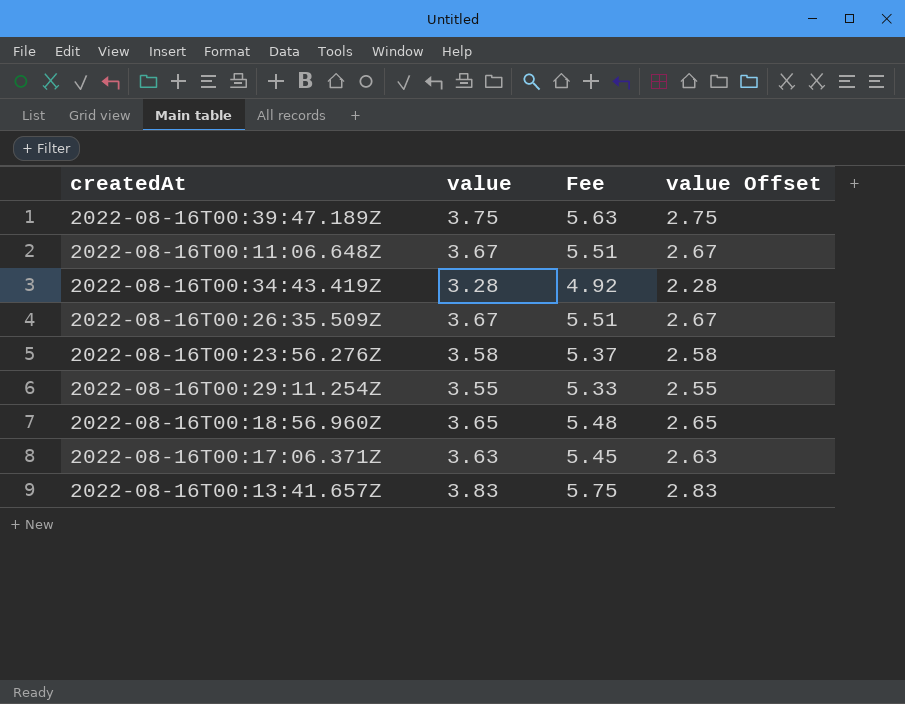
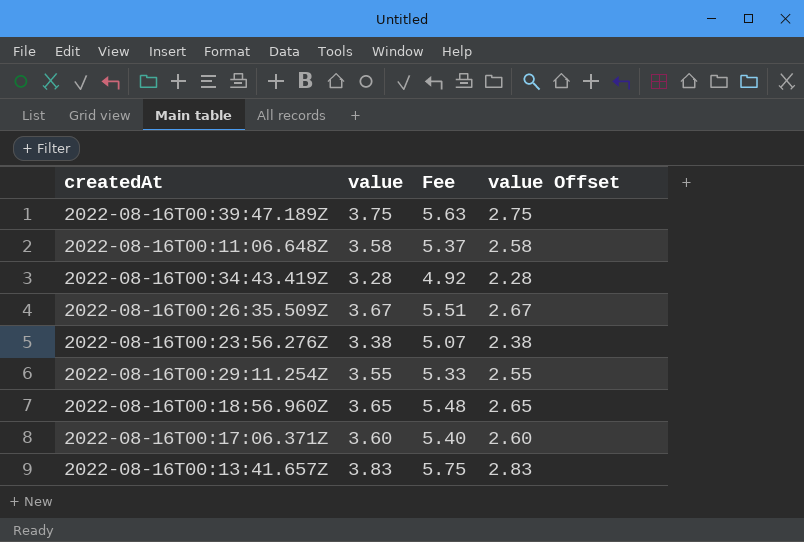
2022-08-16T00:11:06.648Z | value: 3.67 -> 3.58
2022-08-16T00:11:06.648Z | Fee: 5.51 -> 5.37
2022-08-16T00:11:06.648Z | value Offset: 2.67 -> 2.58
2022-08-16T00:23:56.276Z | value: 3.58 -> 3.38
2022-08-16T00:23:56.276Z | Fee: 5.37 -> 5.07
2022-08-16T00:23:56.276Z | value Offset: 2.58 -> 2.38
2022-08-16T00:17:06.371Z | value: 3.63 -> 3.60
2022-08-16T00:17:06.371Z | Fee: 5.45 -> 5.40
2022-08-16T00:17:06.371Z | value Offset: 2.63 -> 2.60

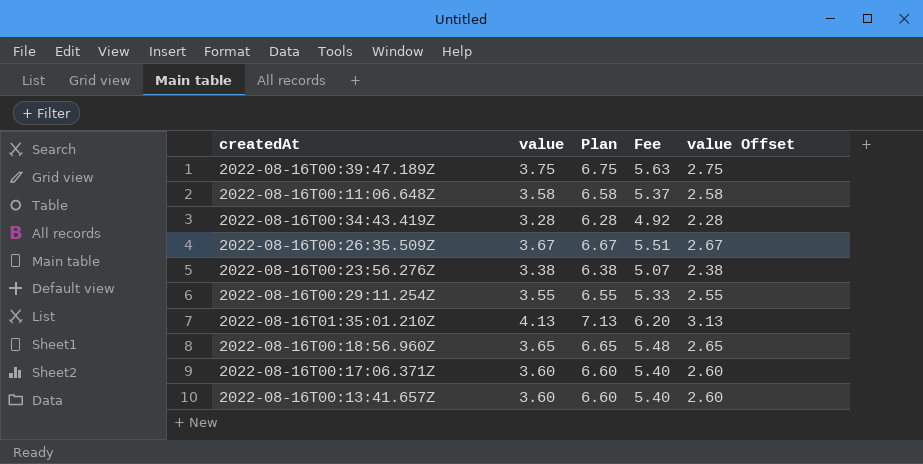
column Plan | formula: none -> [value] + 3
row 2022-08-16T01:35:01.210Z: none -> 4.13 | 7.13 | 6.20 | 3.13
2022-08-16T00:13:41.657Z | value: 3.83 -> 3.60
2022-08-16T00:13:41.657Z | Fee: 5.75 -> 5.40
2022-08-16T00:13:41.657Z | value Offset: 2.83 -> 2.60

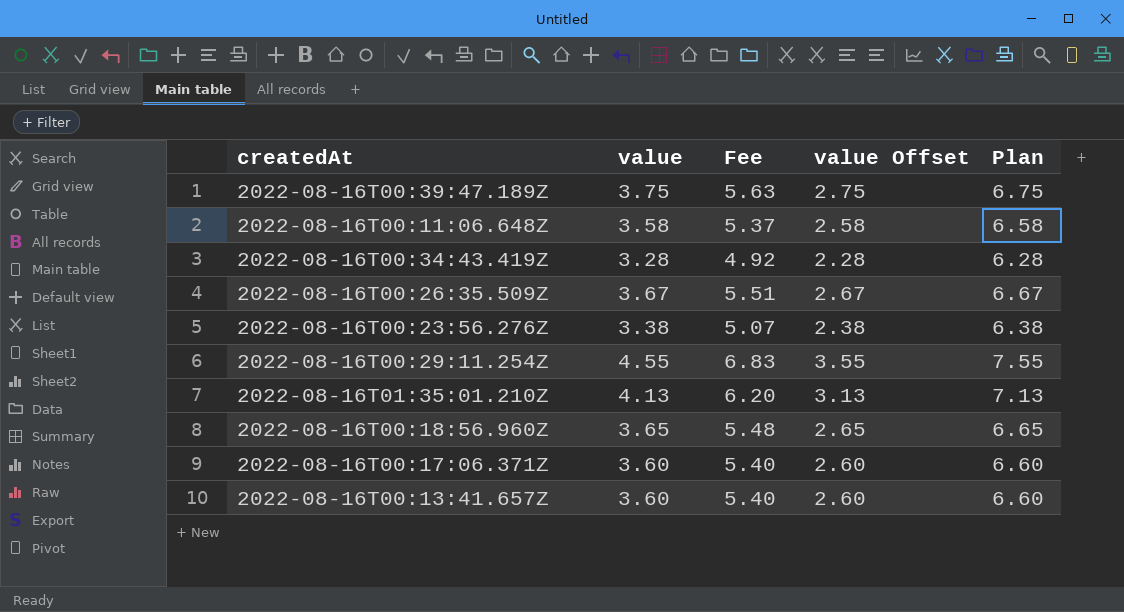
column Plan | position: 3 -> 5
2022-08-16T00:29:11.254Z | value: 3.55 -> 4.55
2022-08-16T00:29:11.254Z | Fee: 5.33 -> 6.83
2022-08-16T00:29:11.254Z | value Offset: 2.55 -> 3.55
2022-08-16T00:29:11.254Z | Plan: 6.55 -> 7.55

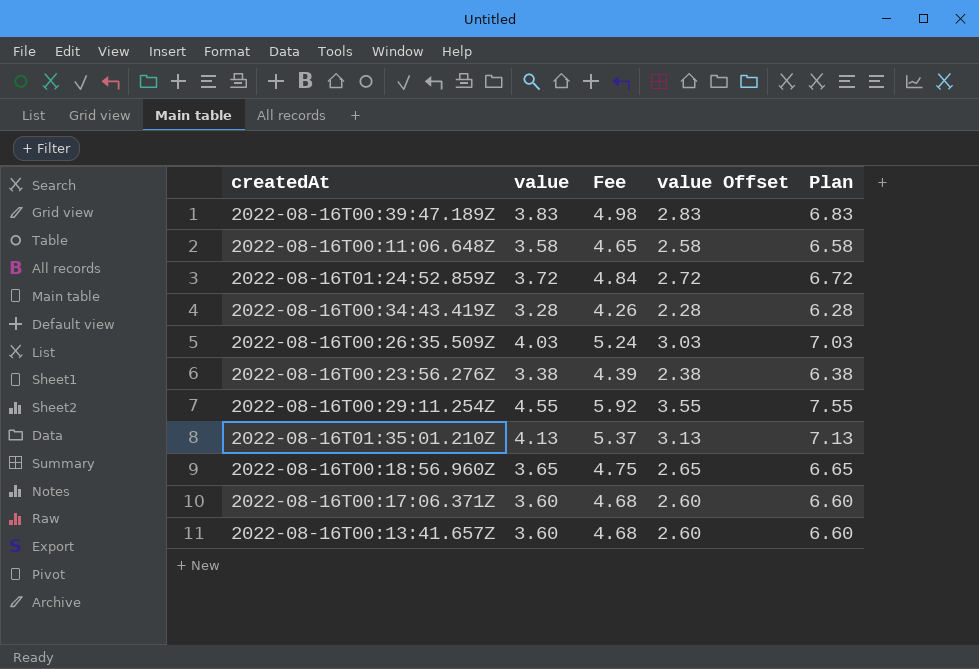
column Fee | formula: [value] * 1.5 -> [value] * 1.3
2022-08-16T00:39:47.189Z | value: 3.75 -> 3.83
2022-08-16T00:39:47.189Z | value Offset: 2.75 -> 2.83
2022-08-16T00:39:47.189Z | Plan: 6.75 -> 6.83
row 2022-08-16T01:24:52.859Z: none -> 3.72 | 4.84 | 2.72 | 6.72
2022-08-16T00:26:35.509Z | value: 3.67 -> 4.03
2022-08-16T00:26:35.509Z | value Offset: 2.67 -> 3.03
2022-08-16T00:26:35.509Z | Plan: 6.67 -> 7.03

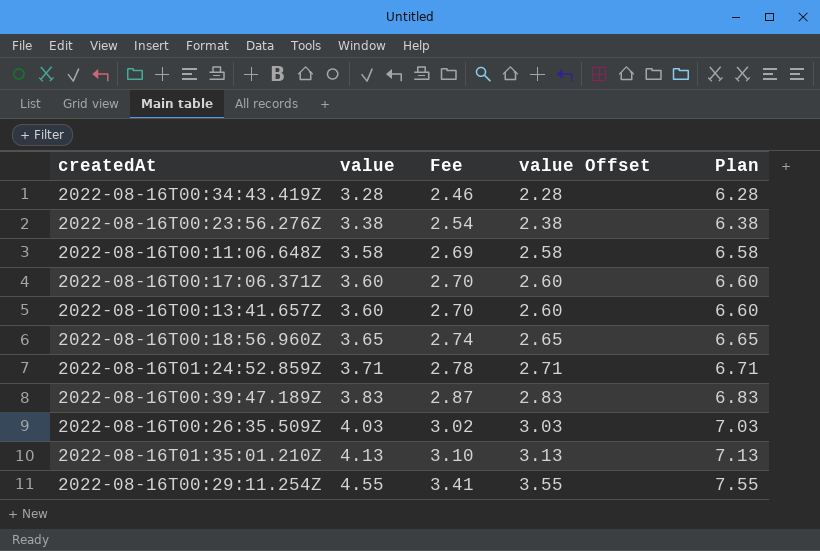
row order: none -> value ascending
column Fee | formula: [value] * 1.3 -> [value] * 0.75
2022-08-16T01:24:52.859Z | value: 3.72 -> 3.71
2022-08-16T01:24:52.859Z | value Offset: 2.72 -> 2.71
2022-08-16T01:24:52.859Z | Plan: 6.72 -> 6.71

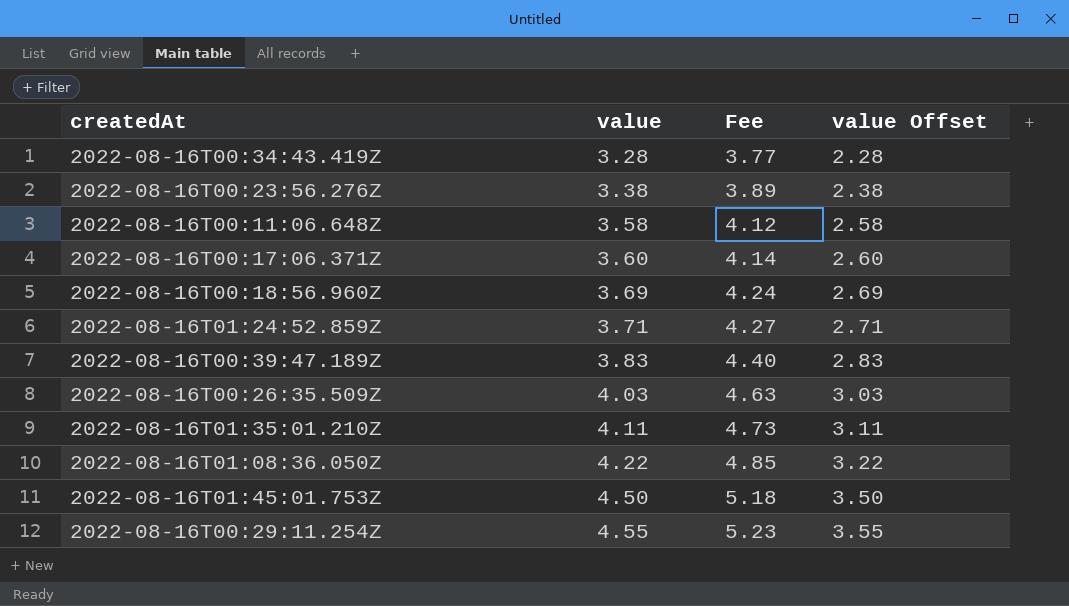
column Plan | formula: [value] + 3 -> none
column Fee | formula: [value] * 0.75 -> [value] * 1.15
row 2022-08-16T00:13:41.657Z: 3.60 | 2.70 | 2.60 | 6.60 -> none
2022-08-16T00:18:56.960Z | value: 3.65 -> 3.69
2022-08-16T00:18:56.960Z | value Offset: 2.65 -> 2.69
2022-08-16T01:35:01.210Z | value: 4.13 -> 4.11
2022-08-16T01:35:01.210Z | value Offset: 3.13 -> 3.11
row 2022-08-16T01:08:36.050Z: none -> 4.22 | 4.85 | 3.22
row 2022-08-16T01:45:01.753Z: none -> 4.50 | 5.18 | 3.50

